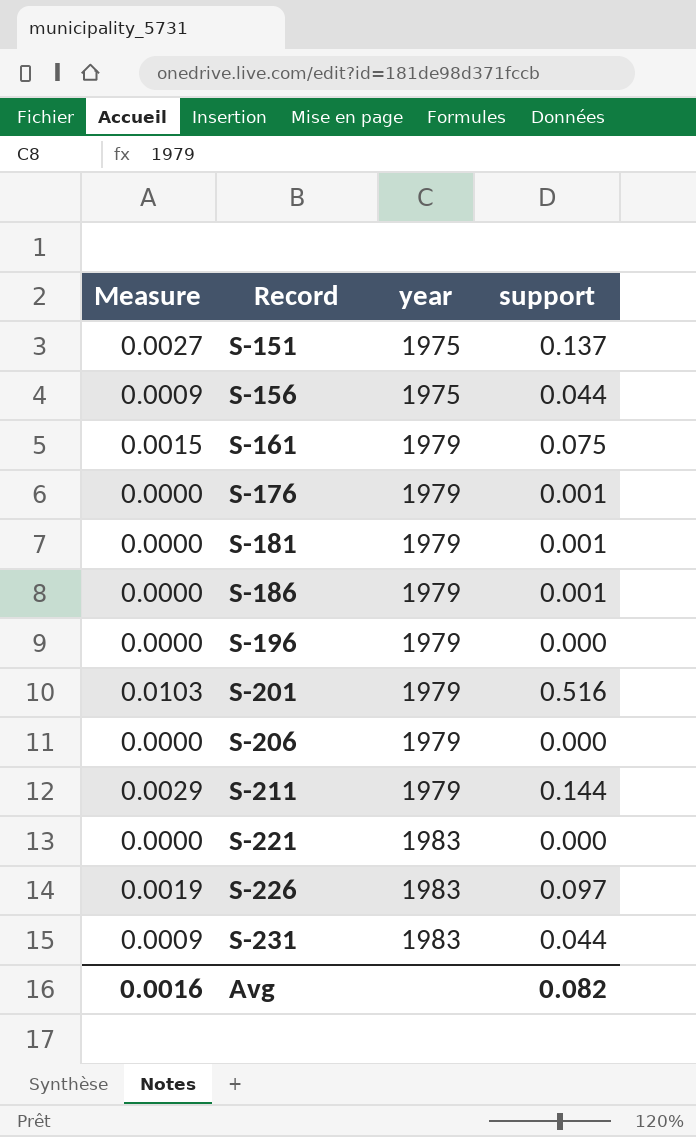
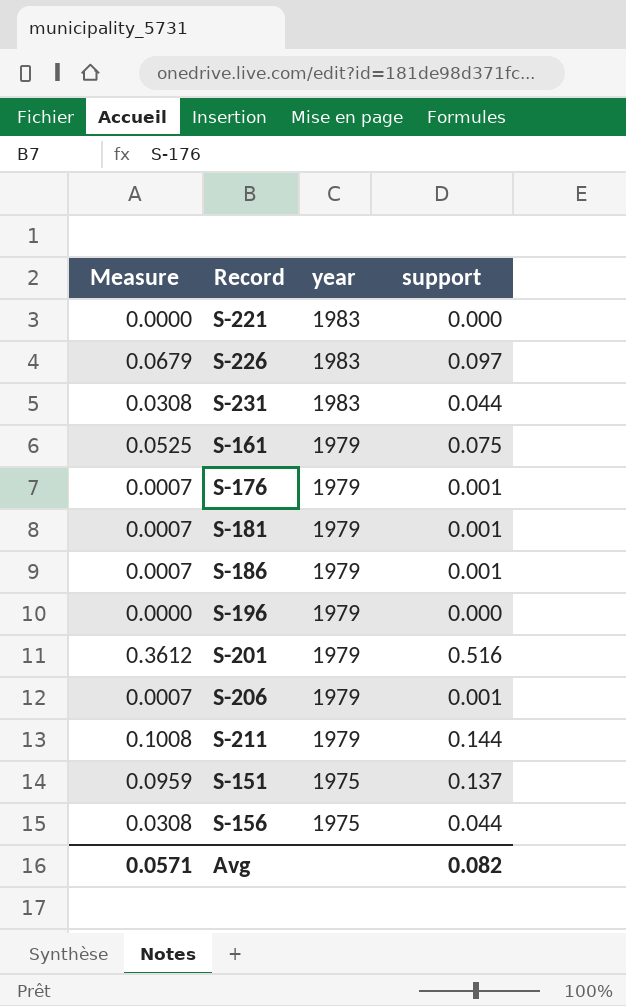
row order: Record ascending -> year descending
column Measure | formula: [support] * 0.02 -> [support] * 0.7
S-206 | support: 0.000 -> 0.001
Avg | Measure: 0.0016 -> 0.0571

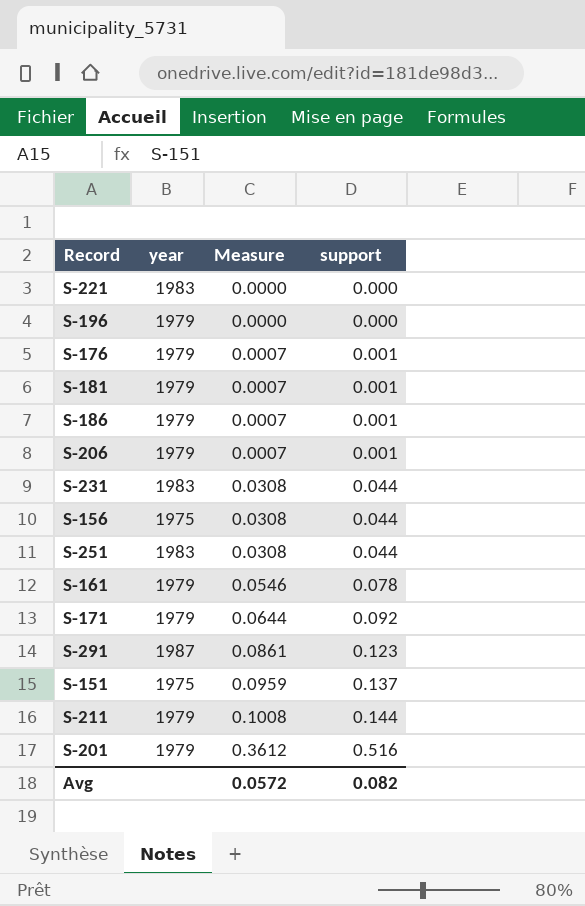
row order: year descending -> Measure ascending
column Measure | position: 1 -> 3
row S-226: 0.0679 | 1983 | 0.097 -> none
row S-251: none -> 1983 | 0.0308 | 0.044
S-161 | Measure: 0.0525 -> 0.0546
S-161 | support: 0.075 -> 0.078
row S-171: none -> 1979 | 0.0644 | 0.092
row S-291: none -> 1987 | 0.0861 | 0.123
Avg | Measure: 0.0571 -> 0.0572

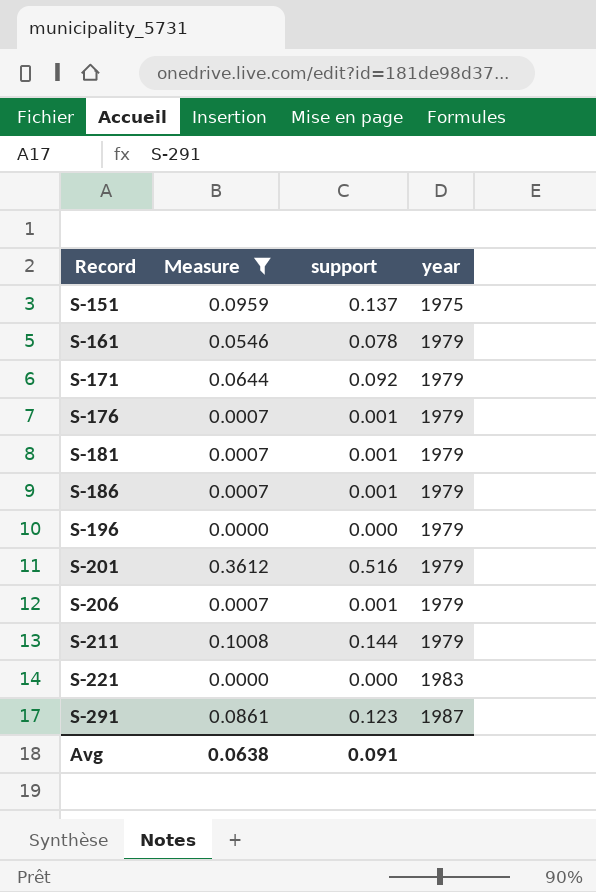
filter: none -> Measure != 0.0308
row order: Measure ascending -> Record ascending
column year | position: 2 -> 4
Avg | Measure: 0.0572 -> 0.0638
Avg | support: 0.082 -> 0.091

